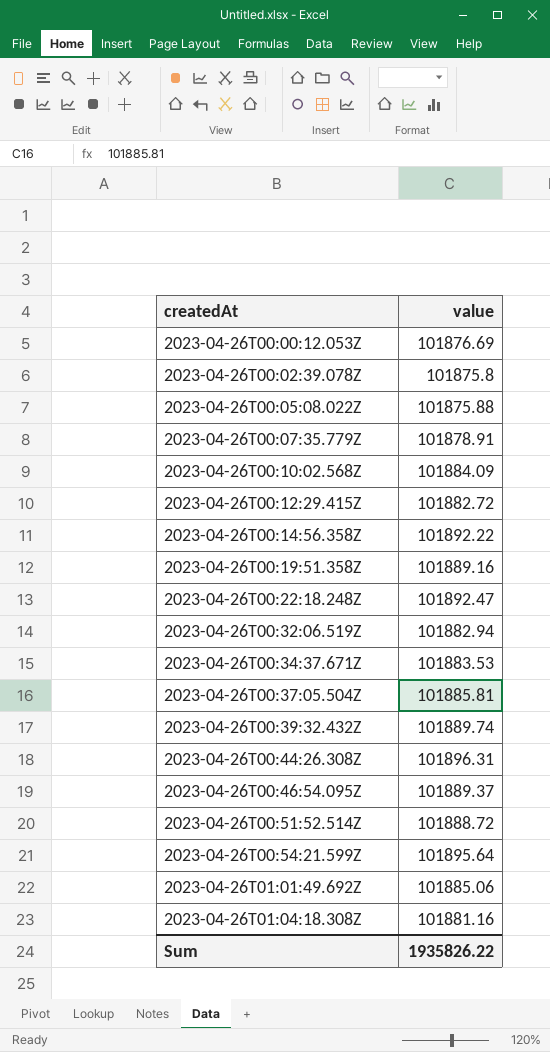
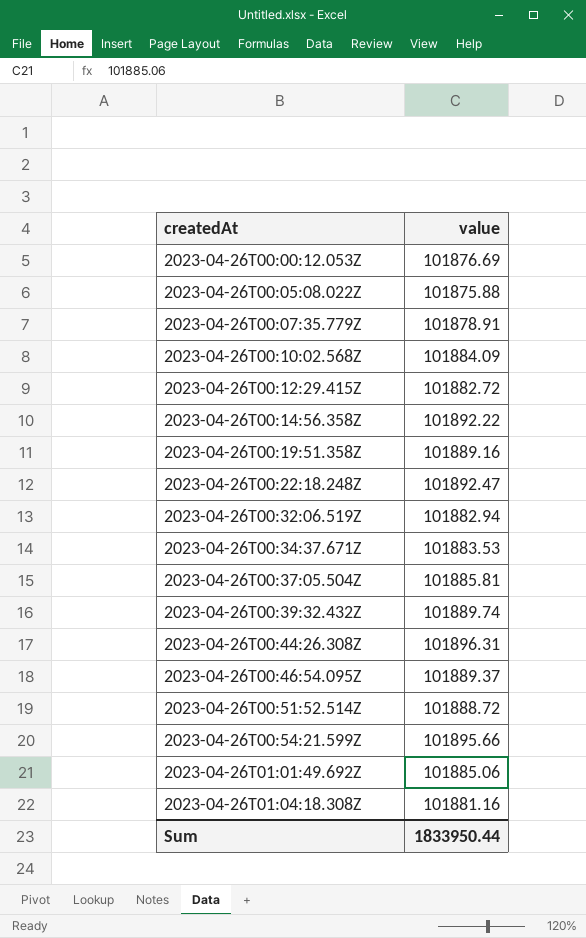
row 2023-04-26T00:02:39.078Z: 101875.8 -> none
2023-04-26T00:54:21.599Z | value: 101895.64 -> 101895.66
Sum | value: 1935826.22 -> 1833950.44

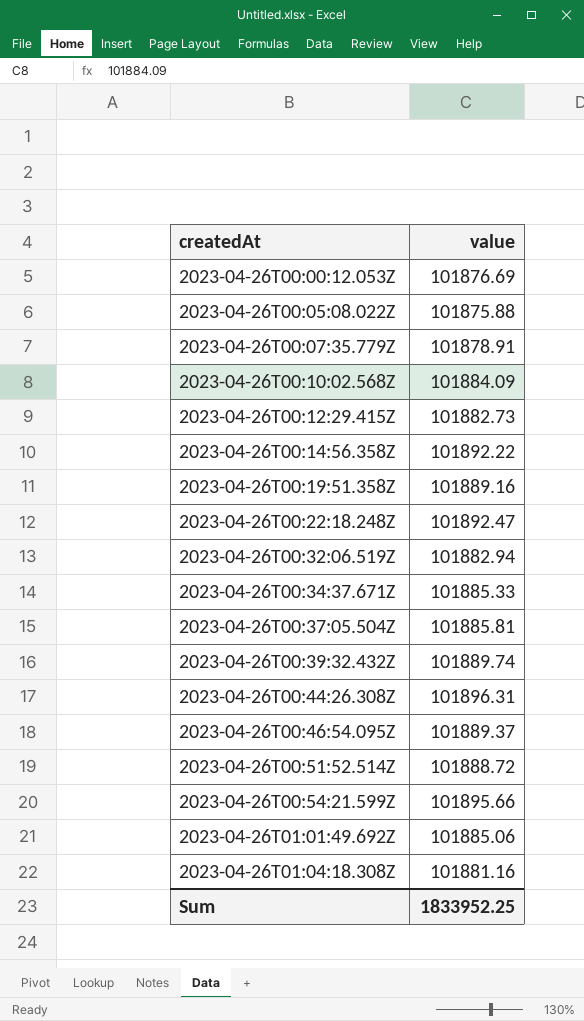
2023-04-26T00:12:29.415Z | value: 101882.72 -> 101882.73
2023-04-26T00:34:37.671Z | value: 101883.53 -> 101885.33
Sum | value: 1833950.44 -> 1833952.25

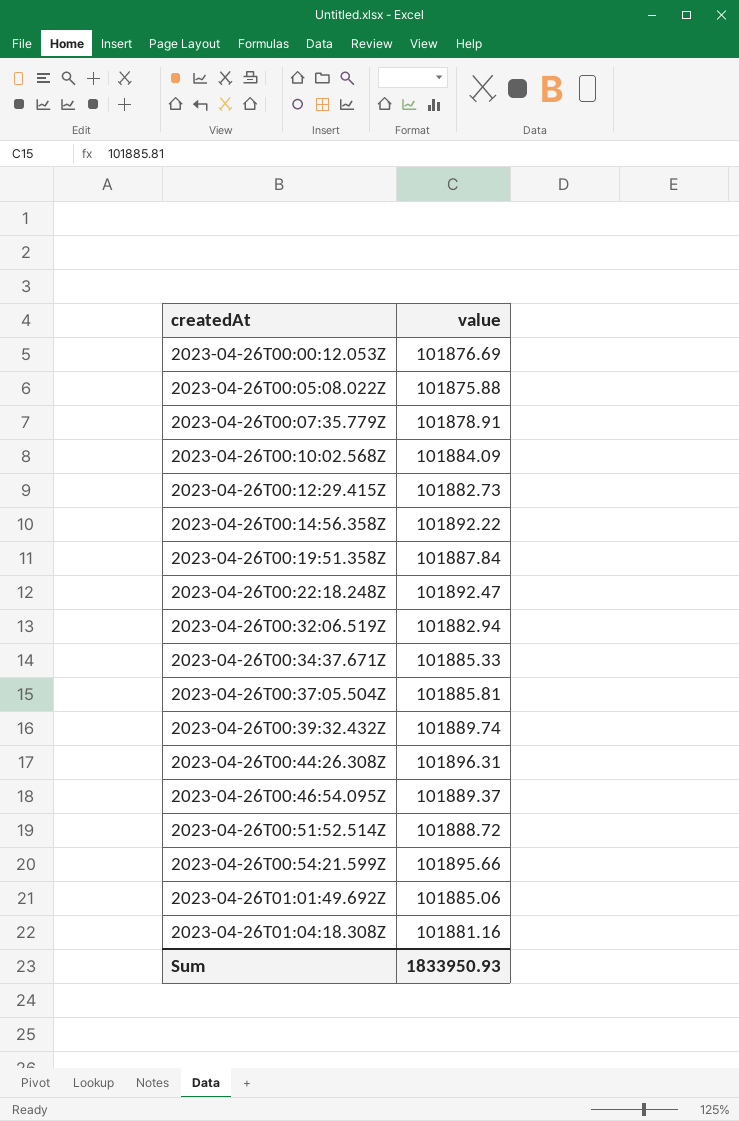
2023-04-26T00:19:51.358Z | value: 101889.16 -> 101887.84
Sum | value: 1833952.25 -> 1833950.93

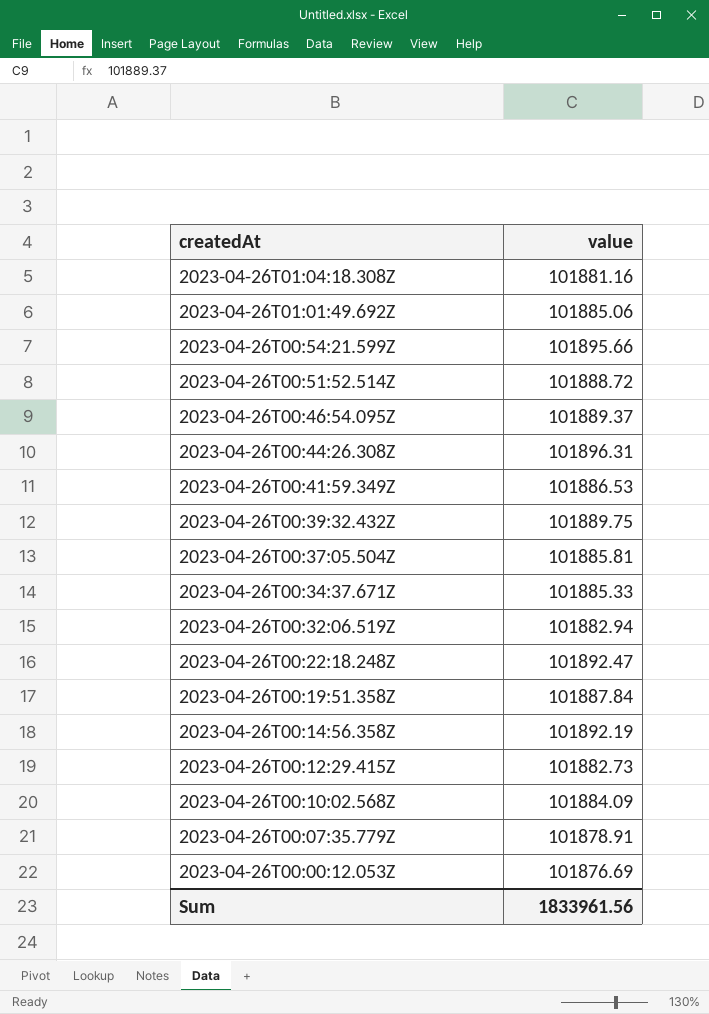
row order: createdAt ascending -> createdAt descending
row 2023-04-26T00:05:08.022Z: 101875.88 -> none
row 2023-04-26T00:41:59.349Z: none -> 101886.53
2023-04-26T00:39:32.432Z | value: 101889.74 -> 101889.75
2023-04-26T00:14:56.358Z | value: 101892.22 -> 101892.19
Sum | value: 1833950.93 -> 1833961.56

